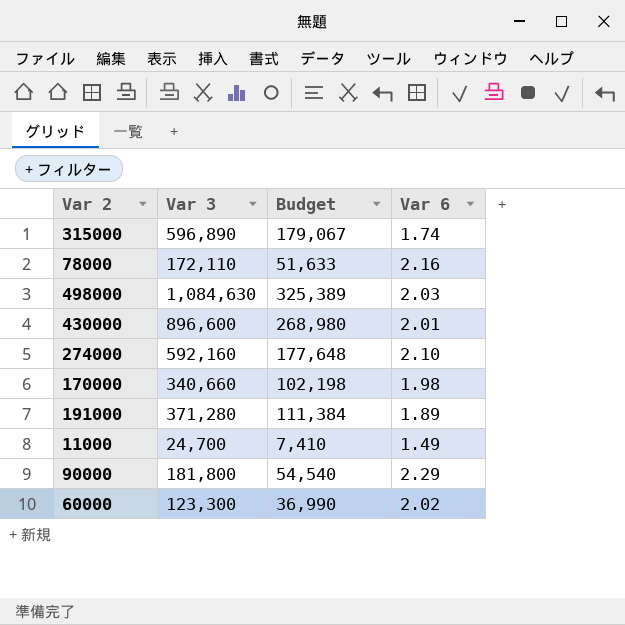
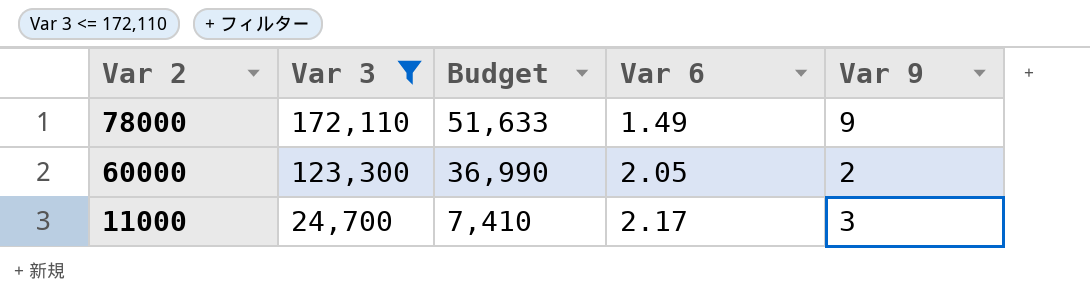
filter: none -> Var 3 <= 172,110
row order: none -> Var 2 descending
column Var 9 | position: none -> 5
78000 | Var 6: 2.16 -> 1.49
60000 | Var 6: 2.02 -> 2.05
11000 | Var 6: 1.49 -> 2.17

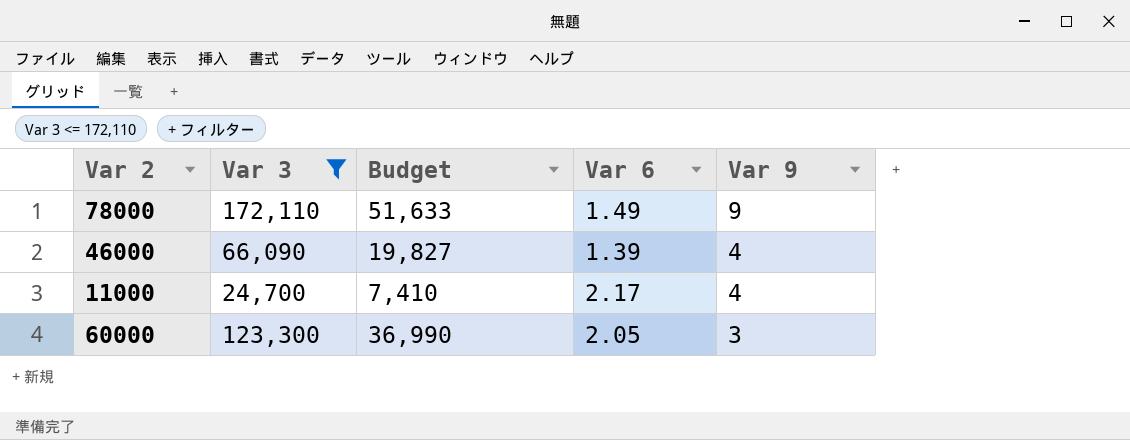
row order: Var 2 descending -> Var 9 descending
row 46000: none -> 66,090 | 19,827 | 1.39 | 4
11000 | Var 9: 3 -> 4
60000 | Var 9: 2 -> 3

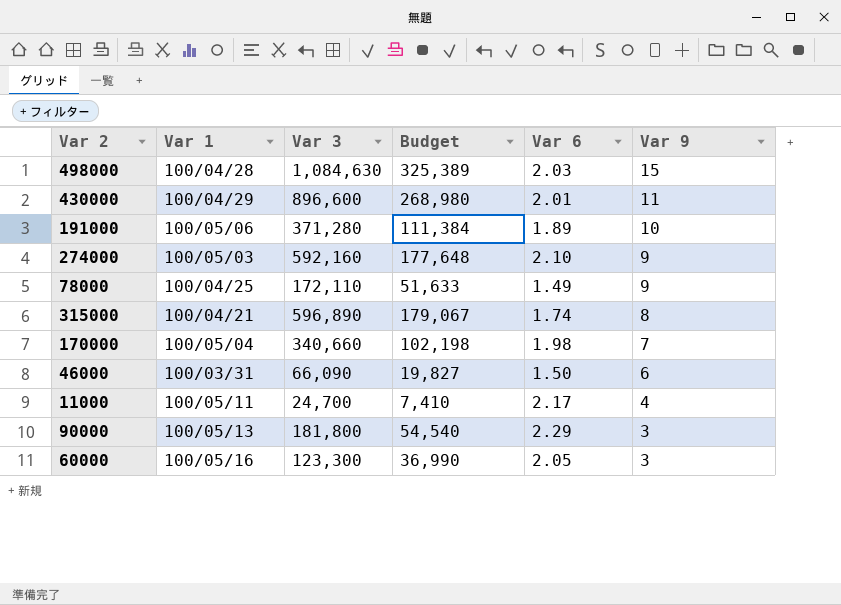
filter: Var 3 <= 172,110 -> none
column Var 1 | position: none -> 2
46000 | Var 6: 1.39 -> 1.50
46000 | Var 9: 4 -> 6

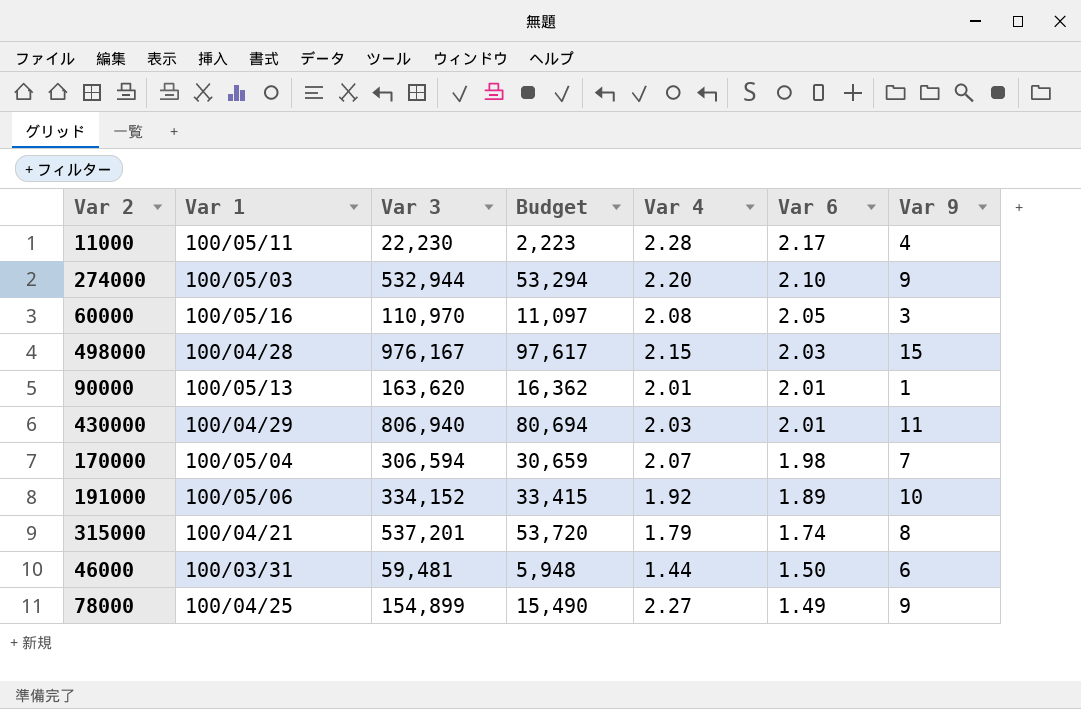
row order: Var 9 descending -> Var 6 descending
column Budget | formula: [Var 3] * 0.3 -> [Var 3] * 0.1
column Var 4 | position: none -> 5
11000 | Var 3: 24,700 -> 22,230
274000 | Var 3: 592,160 -> 532,944
60000 | Var 3: 123,300 -> 110,970
498000 | Var 3: 1,084,630 -> 976,167
90000 | Var 3: 181,800 -> 163,620
90000 | Var 6: 2.29 -> 2.01
90000 | Var 9: 3 -> 1
430000 | Var 3: 896,600 -> 806,940
170000 | Var 3: 340,660 -> 306,594
191000 | Var 3: 371,280 -> 334,152
315000 | Var 3: 596,890 -> 537,201
46000 | Var 3: 66,090 -> 59,481
78000 | Var 3: 172,110 -> 154,899

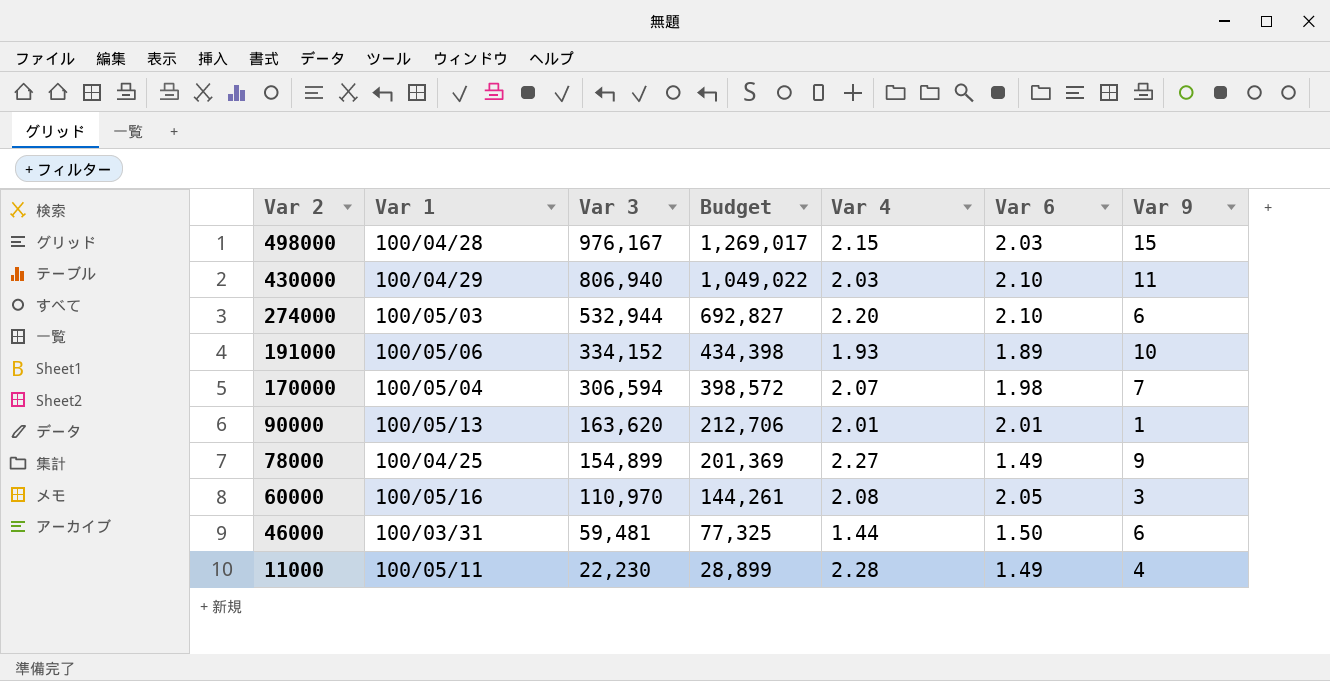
row order: Var 6 descending -> Var 2 descending
column Budget | formula: [Var 3] * 0.1 -> [Var 3] * 1.3
row 315000: 100/04/21 | 537,201 | 53,720 | 1.79 | 1.74 | 8 -> none
430000 | Var 6: 2.01 -> 2.10
274000 | Var 9: 9 -> 6
191000 | Var 4: 1.92 -> 1.93
11000 | Var 6: 2.17 -> 1.49

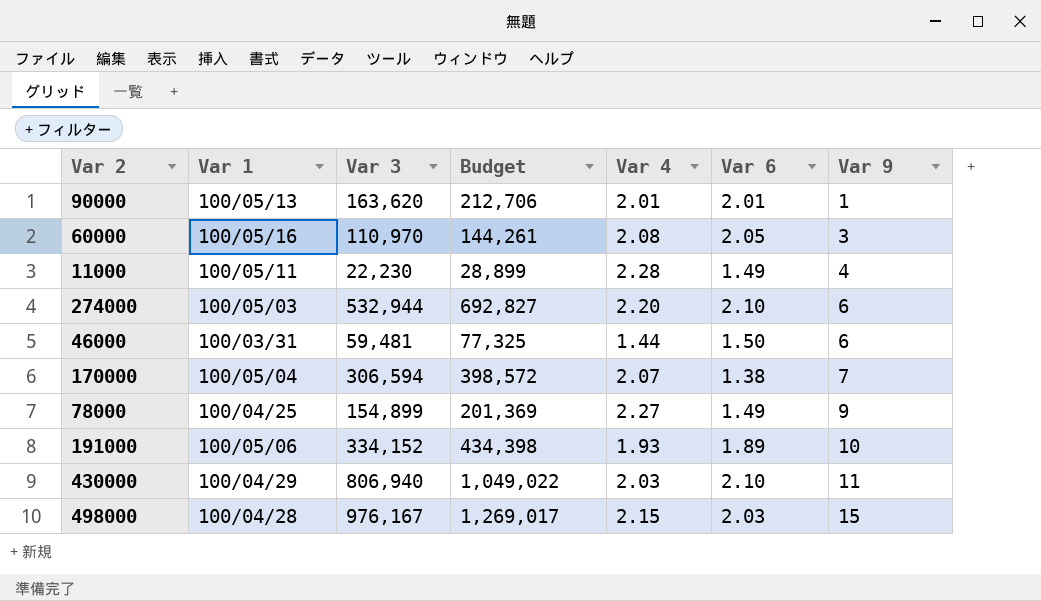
row order: Var 2 descending -> Var 9 ascending
170000 | Var 6: 1.98 -> 1.38

